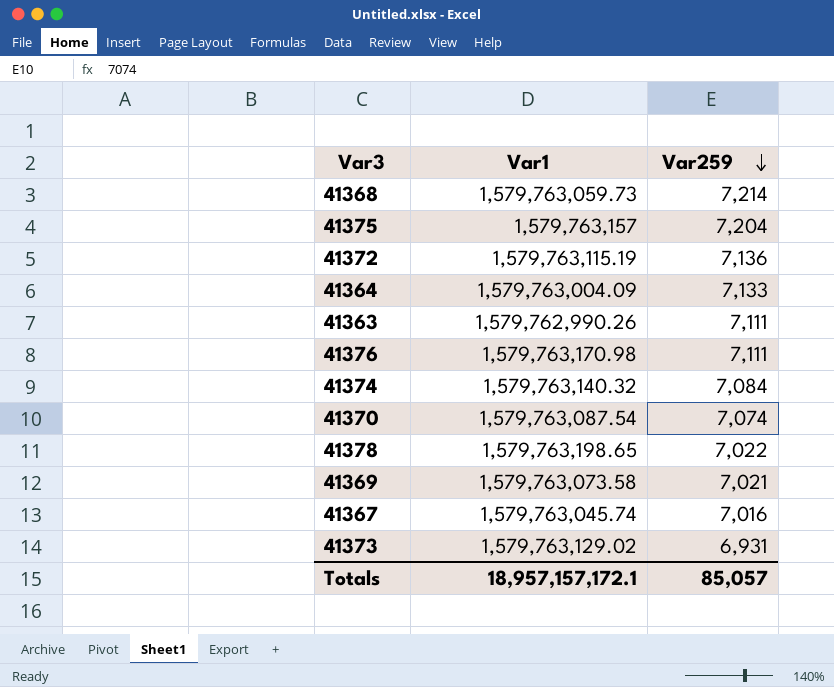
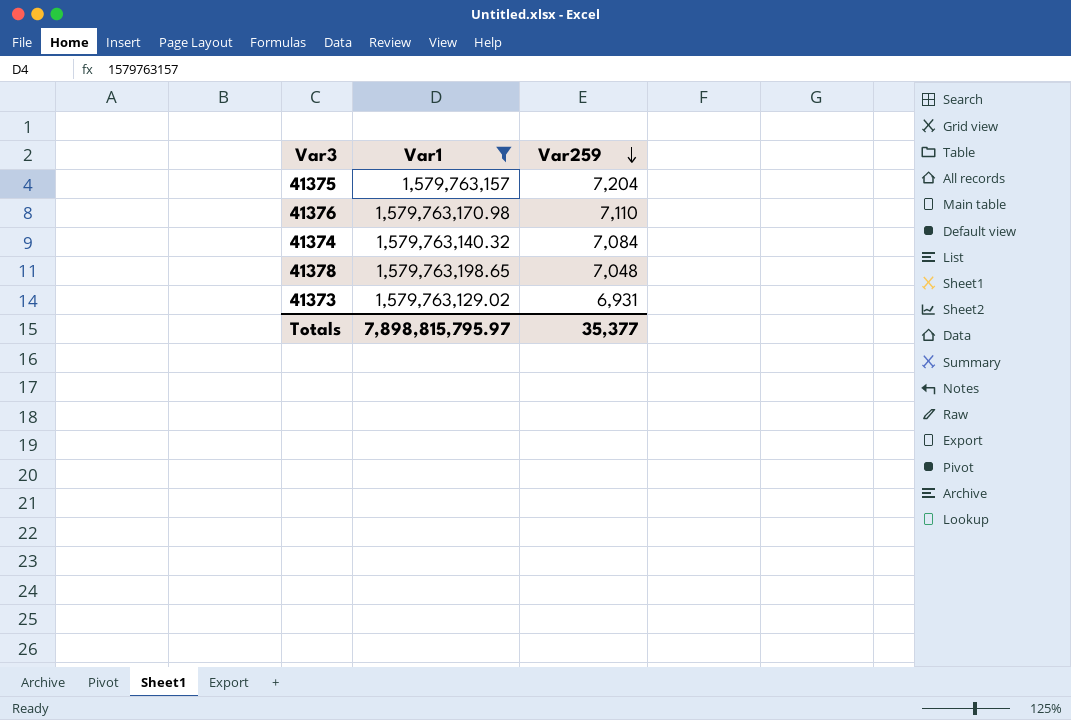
filter: none -> Var1 >= 1,579,763,129.02
41376 | Var259: 7,111 -> 7,110
41378 | Var259: 7,022 -> 7,048
Totals | Var1: 18,957,157,172.1 -> 7,898,815,795.97
Totals | Var259: 85,057 -> 35,377

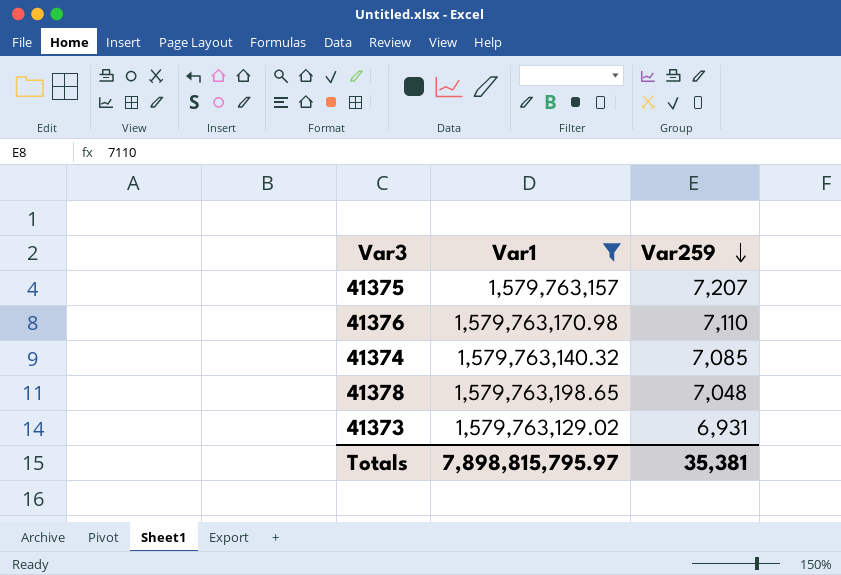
41375 | Var259: 7,204 -> 7,207
41374 | Var259: 7,084 -> 7,085
Totals | Var259: 35,377 -> 35,381

